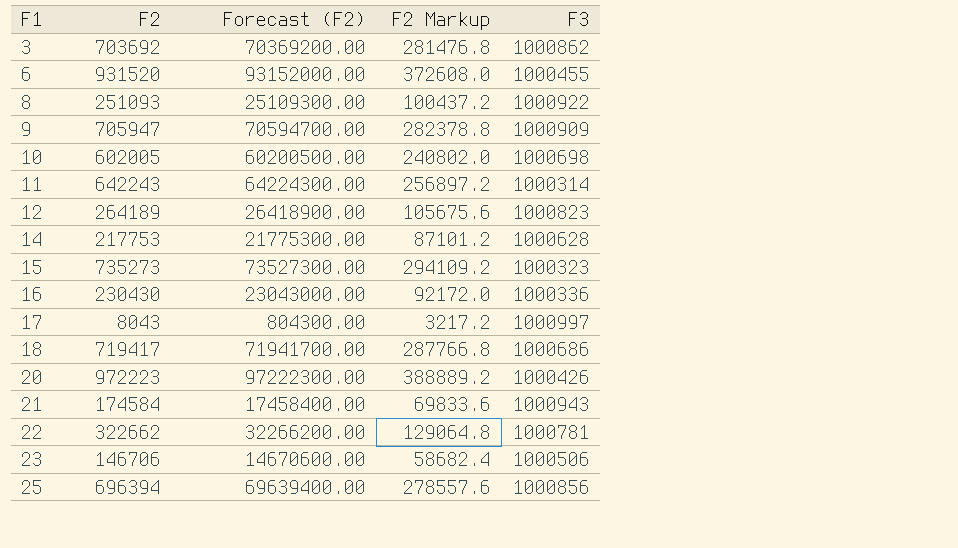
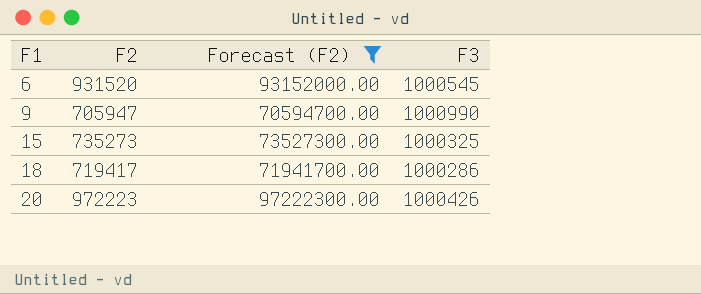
filter: none -> Forecast (F2) >= 70594700.00
column F2 Markup | formula: [F2] * 0.4 -> none
6 | F3: 1000455 -> 1000545
9 | F3: 1000909 -> 1000990
15 | F3: 1000323 -> 1000325
18 | F3: 1000686 -> 1000286

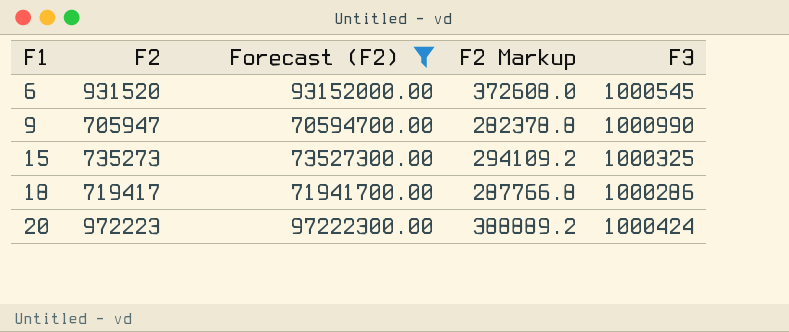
column F2 Markup | formula: none -> [F2] * 0.4
20 | F3: 1000426 -> 1000424

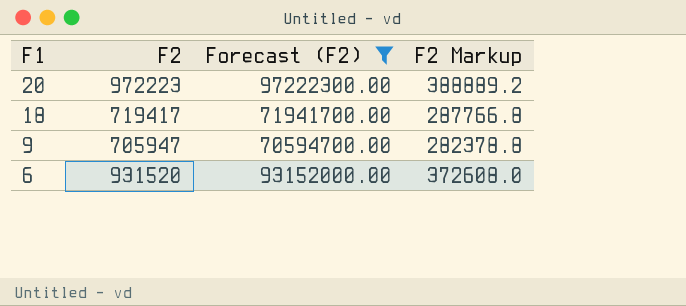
row order: F1 ascending -> F1 descending
column F3 | position: 5 -> none
row 15: 735273 | 73527300.00 | 294109.2 | 1000325 -> none

